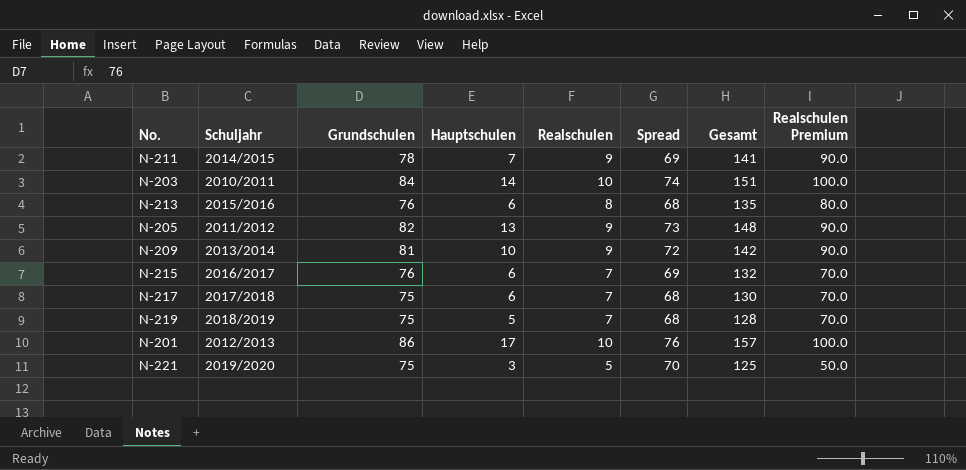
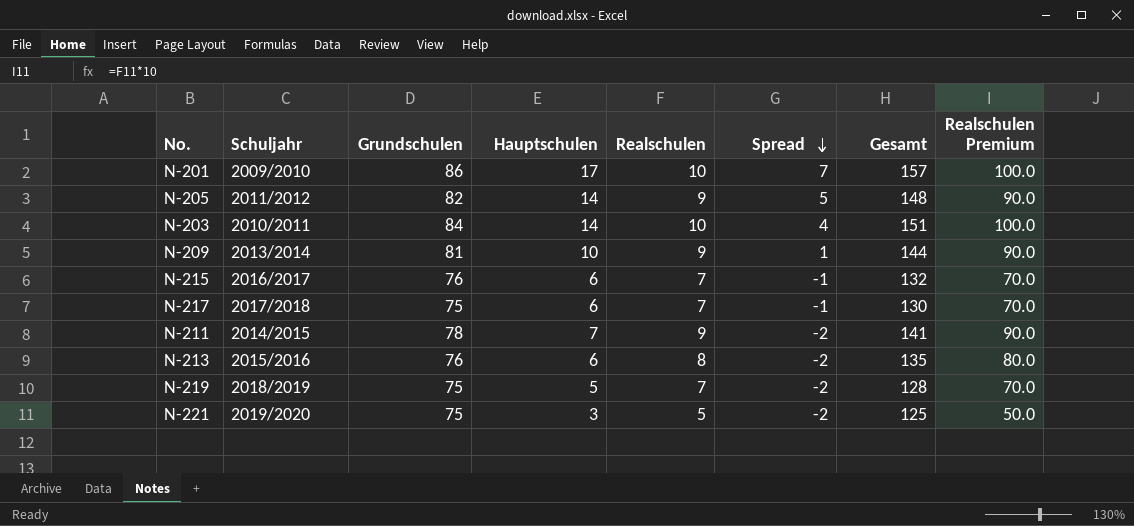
row order: none -> Spread descending
column Spread | formula: [Grundschulen] - [Realschulen] -> [Hauptschulen] - [Realschulen]
N-201 | Schuljahr: 2012/2013 -> 2009/2010
N-205 | Hauptschulen: 13 -> 14
N-209 | Gesamt: 142 -> 144

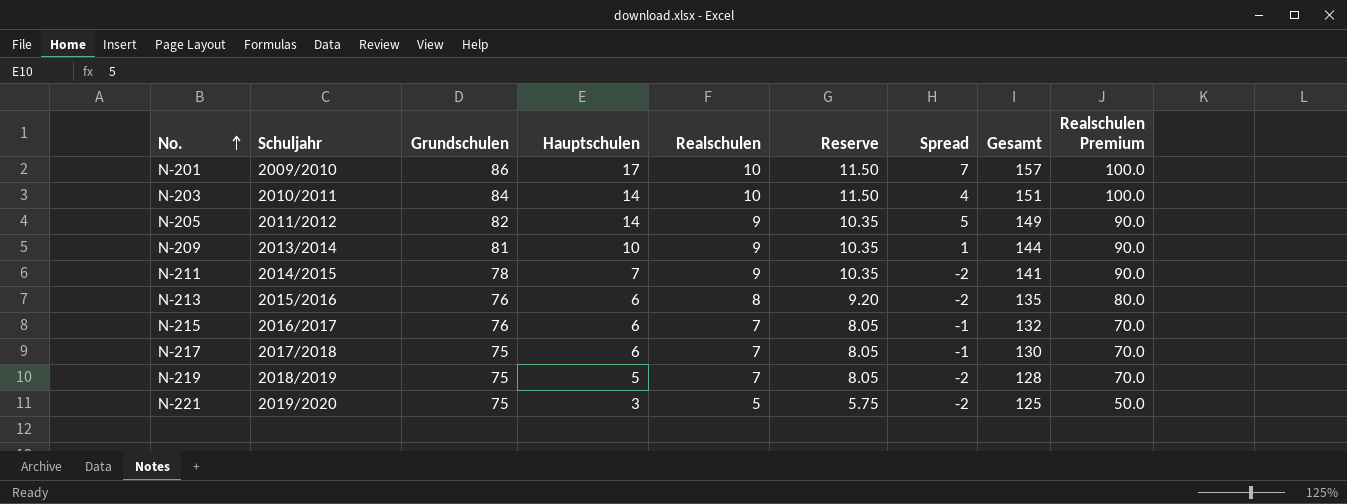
row order: Spread descending -> No. ascending
column Reserve | formula: none -> [Realschulen] * 1.15
N-205 | Gesamt: 148 -> 149

